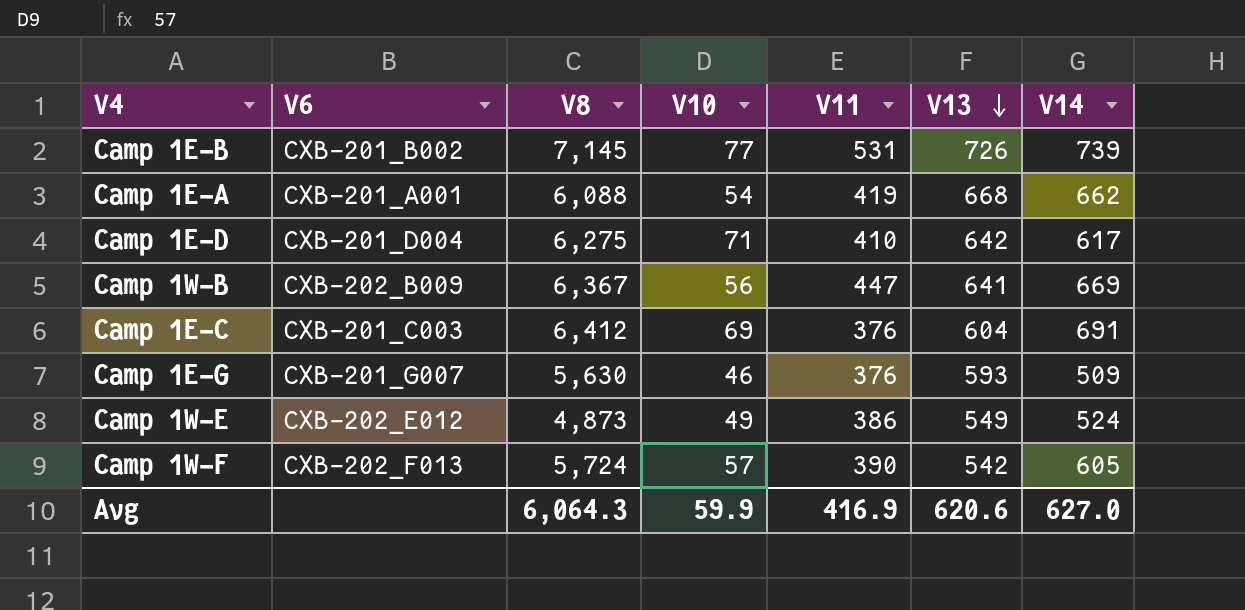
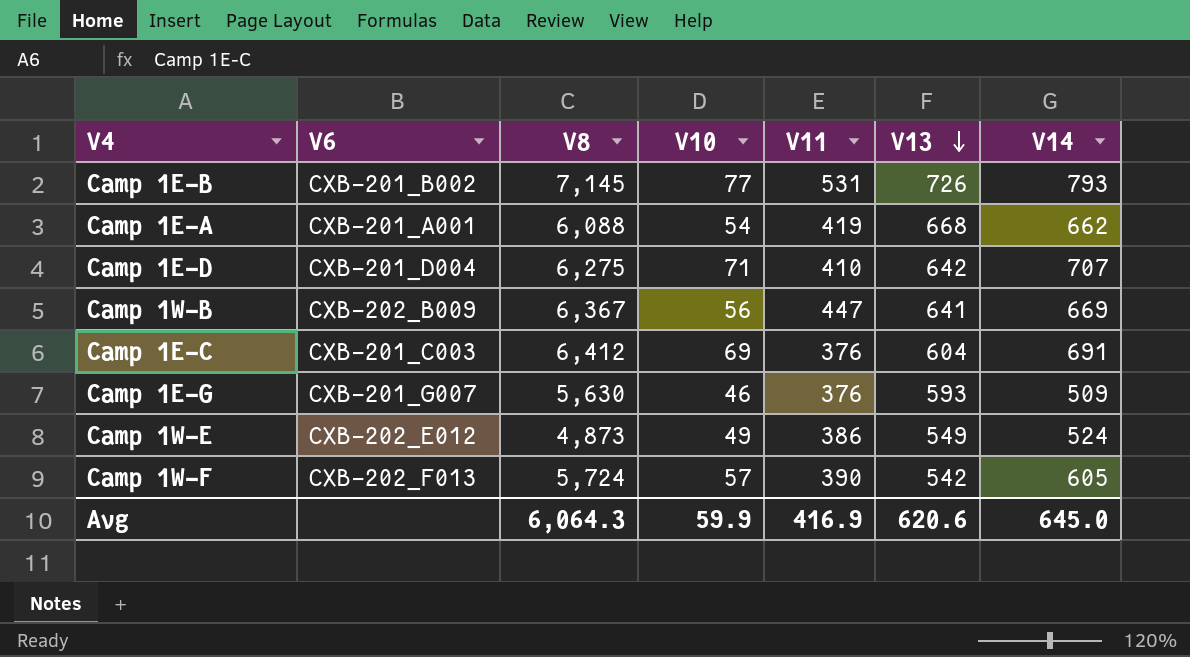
Camp 1E-B | V14: 739 -> 793
Camp 1E-D | V14: 617 -> 707
Avg | V14: 627.0 -> 645.0

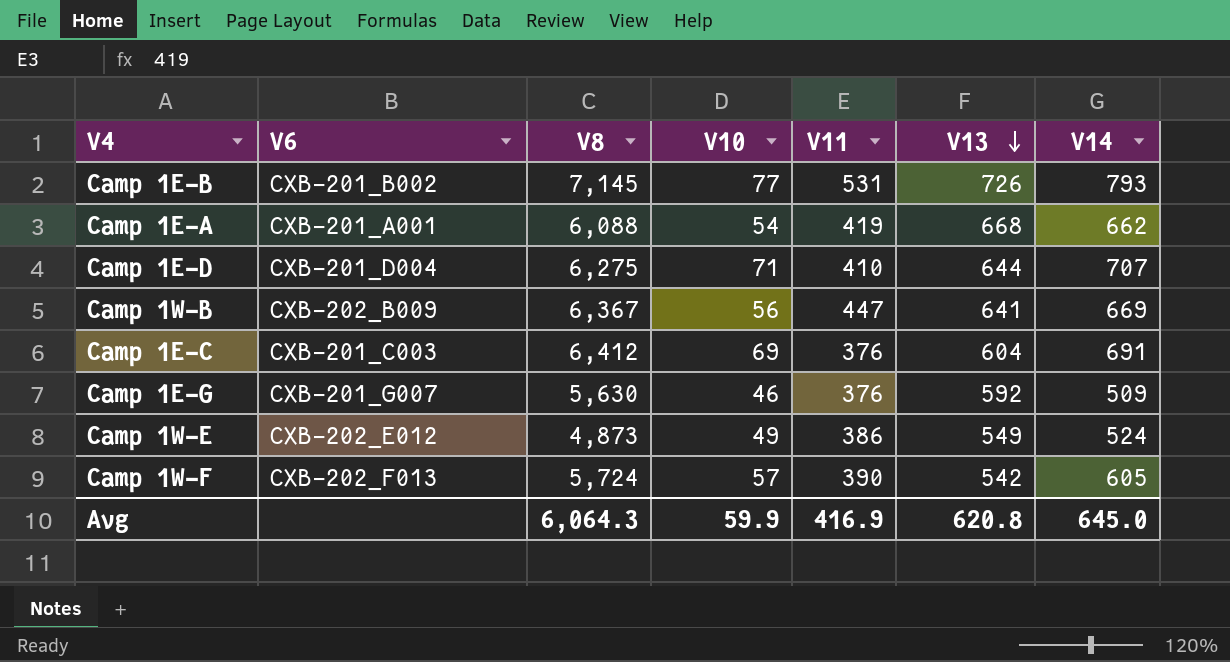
Camp 1E-D | V13: 642 -> 644
Camp 1E-G | V13: 593 -> 592
Avg | V13: 620.6 -> 620.8

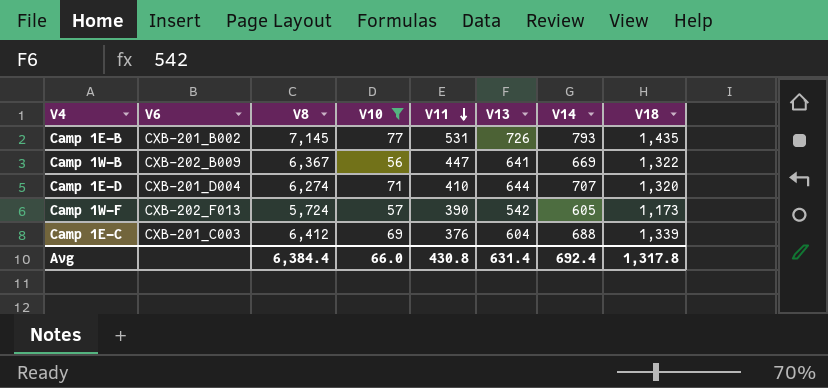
filter: none -> V10 >= 56
row order: V13 descending -> V11 descending
column V18 | position: none -> 8
Camp 1E-D | V8: 6,275 -> 6,274
Camp 1E-C | V14: 691 -> 688
Avg | V8: 6,064.3 -> 6,384.4
Avg | V10: 59.9 -> 66.0
Avg | V11: 416.9 -> 430.8
Avg | V13: 620.8 -> 631.4
Avg | V14: 645.0 -> 692.4

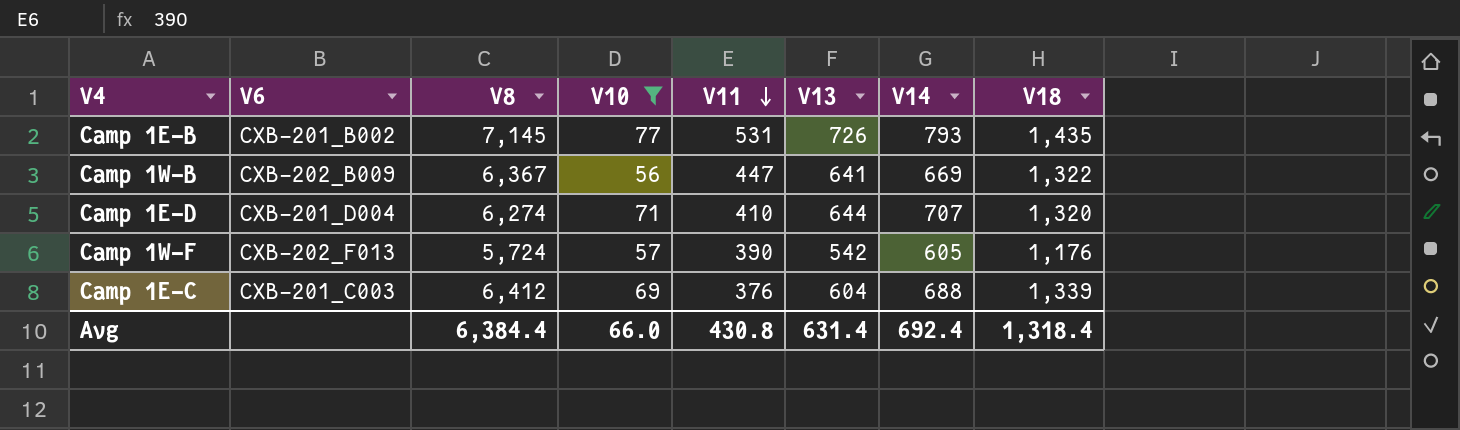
Camp 1W-F | V18: 1,173 -> 1,176
Avg | V18: 1,317.8 -> 1,318.4

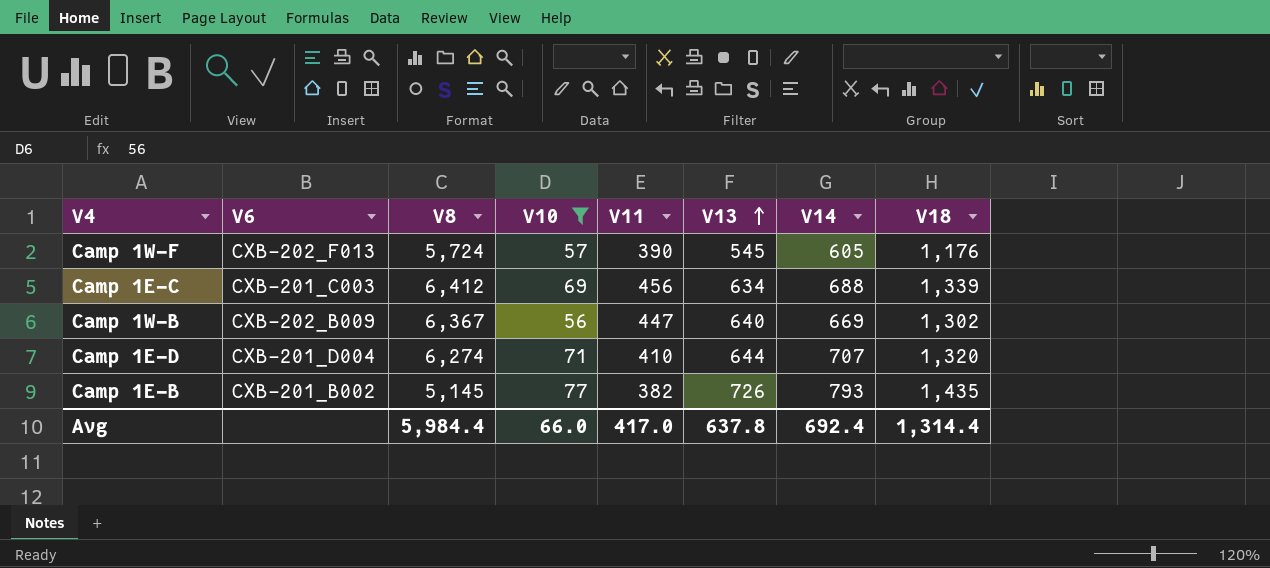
row order: V11 descending -> V13 ascending
Camp 1W-F | V13: 542 -> 545
Camp 1E-C | V11: 376 -> 456
Camp 1E-C | V13: 604 -> 634
Camp 1W-B | V13: 641 -> 640
Camp 1W-B | V18: 1,322 -> 1,302
Camp 1E-B | V8: 7,145 -> 5,145
Camp 1E-B | V11: 531 -> 382
Avg | V8: 6,384.4 -> 5,984.4
Avg | V11: 430.8 -> 417.0
Avg | V13: 631.4 -> 637.8
Avg | V18: 1,318.4 -> 1,314.4

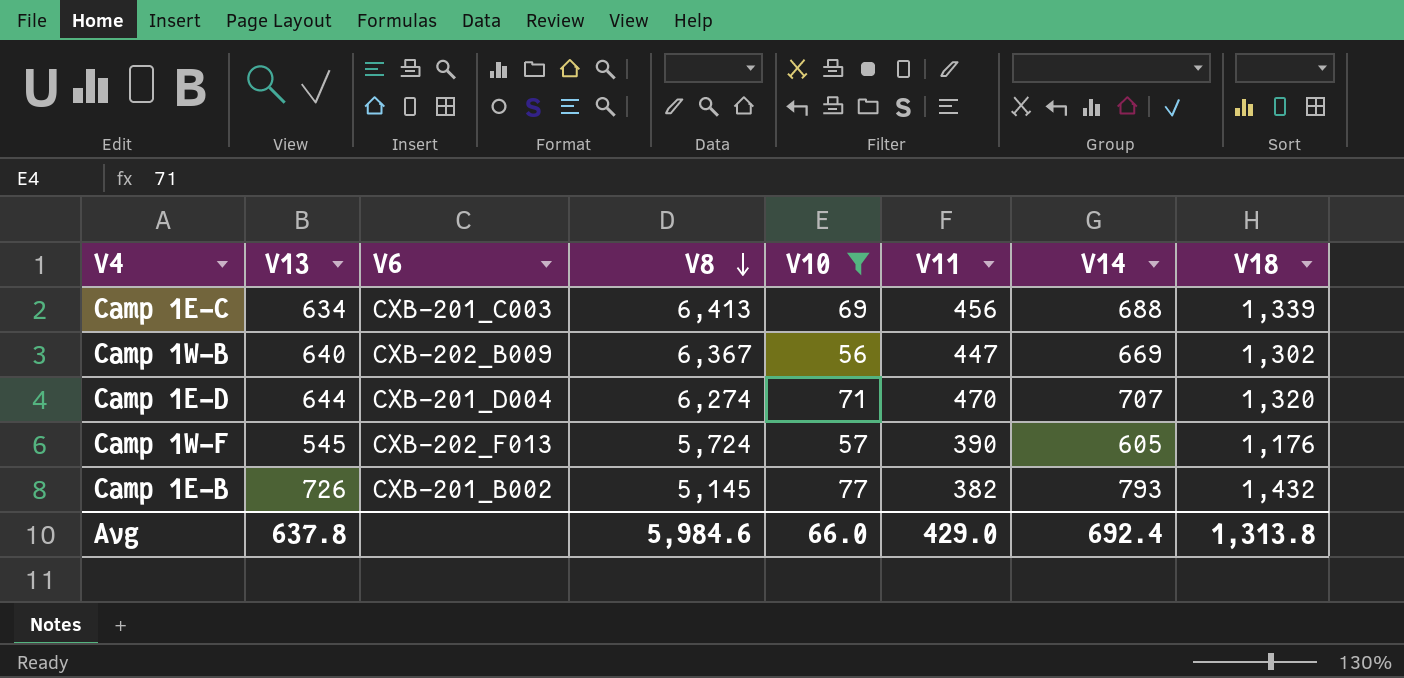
row order: V13 ascending -> V8 descending
column V13 | position: 6 -> 2
Camp 1E-C | V8: 6,412 -> 6,413
Camp 1E-D | V11: 410 -> 470
Camp 1E-B | V18: 1,435 -> 1,432
Avg | V8: 5,984.4 -> 5,984.6
Avg | V11: 417.0 -> 429.0
Avg | V18: 1,314.4 -> 1,313.8

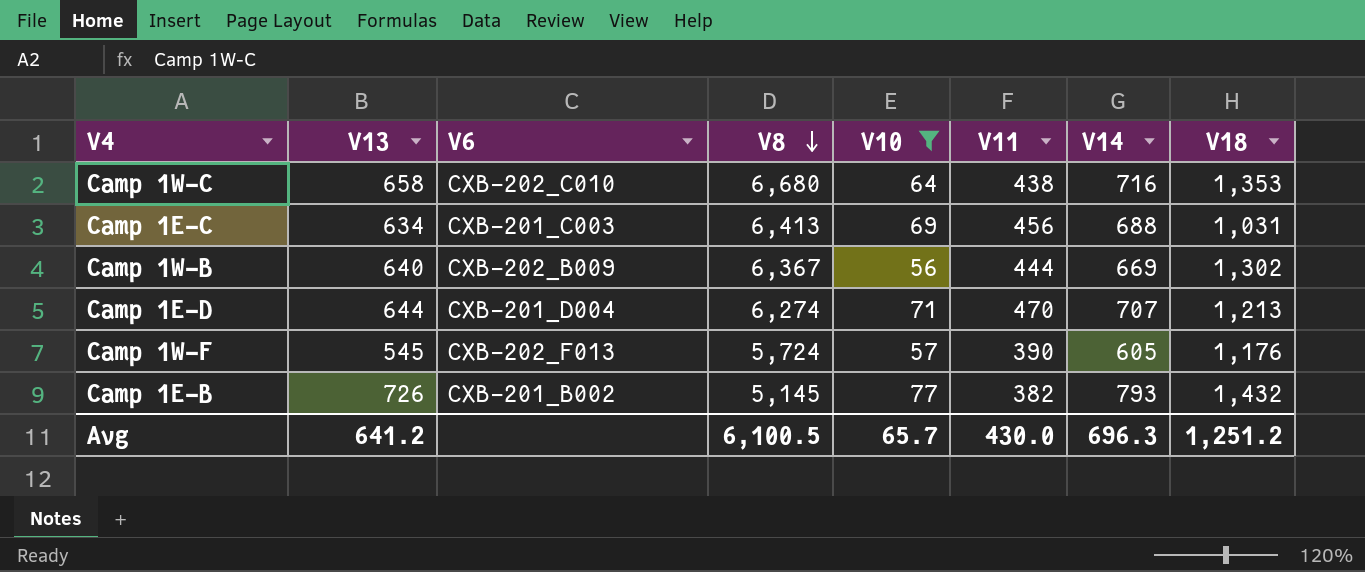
row Camp 1W-C: none -> 658 | CXB-202_C010 | 6,680 | 64 | 438 | 716 | 1,353
Camp 1E-C | V18: 1,339 -> 1,031
Camp 1W-B | V11: 447 -> 444
Camp 1E-D | V18: 1,320 -> 1,213
Avg | V13: 637.8 -> 641.2
Avg | V8: 5,984.6 -> 6,100.5
Avg | V10: 66.0 -> 65.7
Avg | V11: 429.0 -> 430.0
Avg | V14: 692.4 -> 696.3
Avg | V18: 1,313.8 -> 1,251.2

